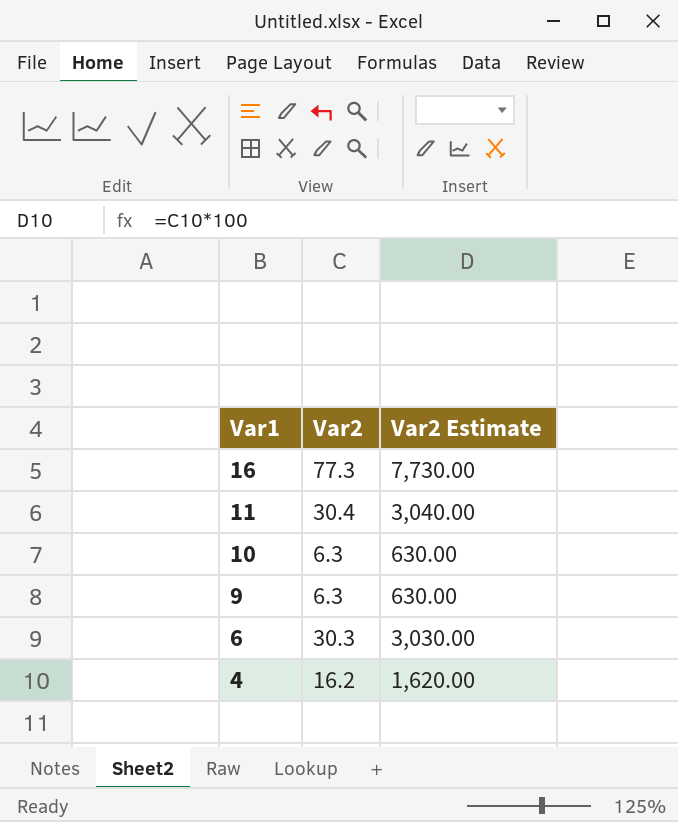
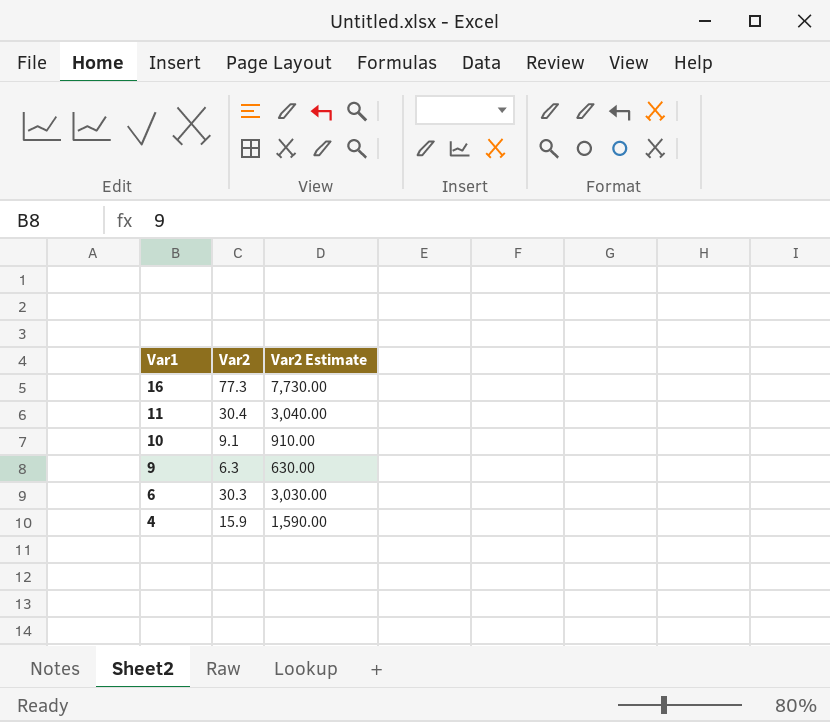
10 | Var2: 6.3 -> 9.1
10 | Var2 Estimate: 630.00 -> 910.00
4 | Var2: 16.2 -> 15.9
4 | Var2 Estimate: 1,620.00 -> 1,590.00

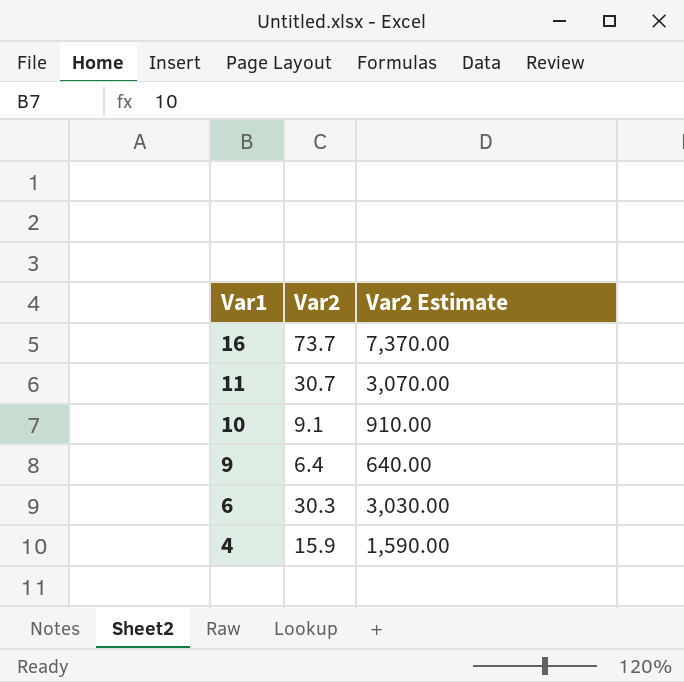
16 | Var2: 77.3 -> 73.7
16 | Var2 Estimate: 7,730.00 -> 7,370.00
11 | Var2: 30.4 -> 30.7
11 | Var2 Estimate: 3,040.00 -> 3,070.00
9 | Var2: 6.3 -> 6.4
9 | Var2 Estimate: 630.00 -> 640.00

